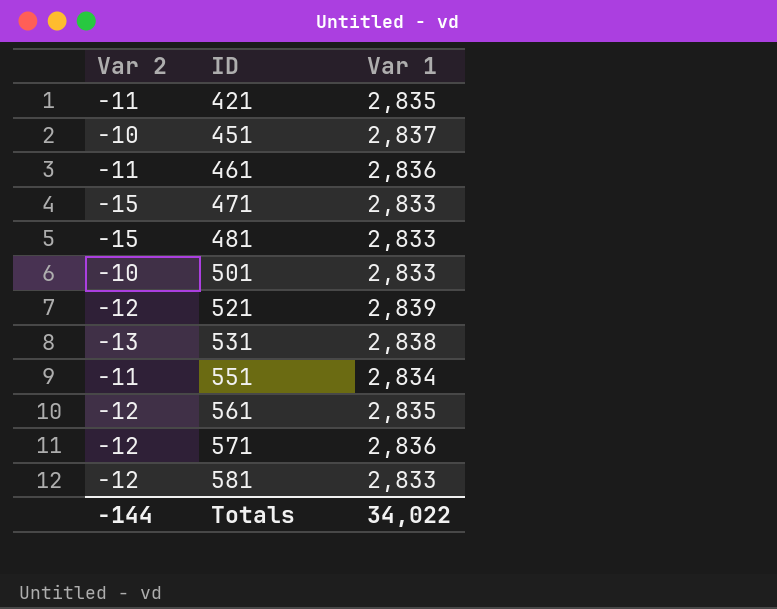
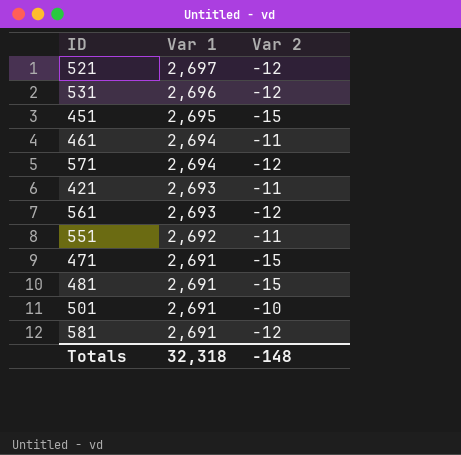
row order: ID ascending -> Var 1 descending
column Var 2 | position: 1 -> 3
521 | Var 1: 2,839 -> 2,697
531 | Var 1: 2,838 -> 2,696
531 | Var 2: -13 -> -12
451 | Var 1: 2,837 -> 2,695
451 | Var 2: -10 -> -15
461 | Var 1: 2,836 -> 2,694
571 | Var 1: 2,836 -> 2,694
421 | Var 1: 2,835 -> 2,693
561 | Var 1: 2,835 -> 2,693
551 | Var 1: 2,834 -> 2,692
471 | Var 1: 2,833 -> 2,691
481 | Var 1: 2,833 -> 2,691
501 | Var 1: 2,833 -> 2,691
581 | Var 1: 2,833 -> 2,691
Totals | Var 1: 34,022 -> 32,318
Totals | Var 2: -144 -> -148

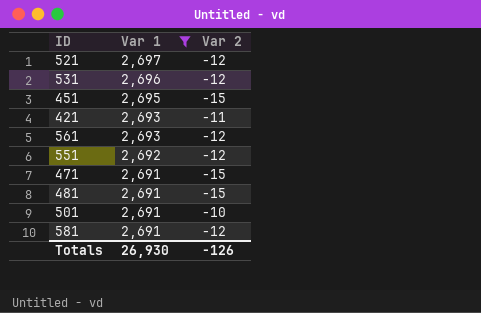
filter: none -> Var 1 != 2,694
551 | Var 2: -11 -> -12
Totals | Var 1: 32,318 -> 26,930
Totals | Var 2: -148 -> -126

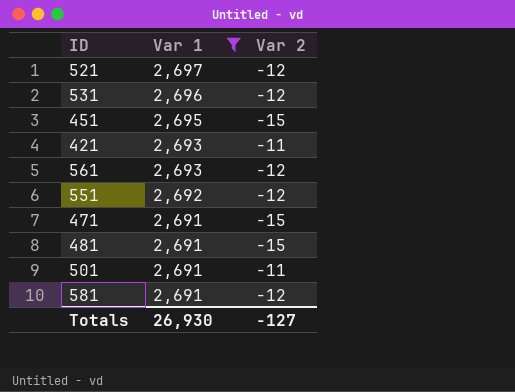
501 | Var 2: -10 -> -11
Totals | Var 2: -126 -> -127

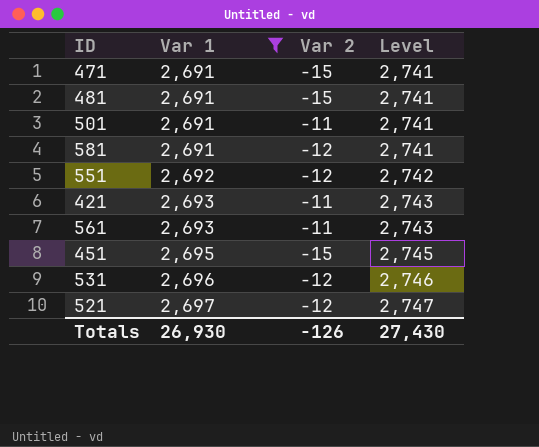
row order: Var 1 descending -> Var 1 ascending
column Level | formula: none -> [Var 1] + 50
561 | Var 2: -12 -> -11
Totals | Var 2: -127 -> -126

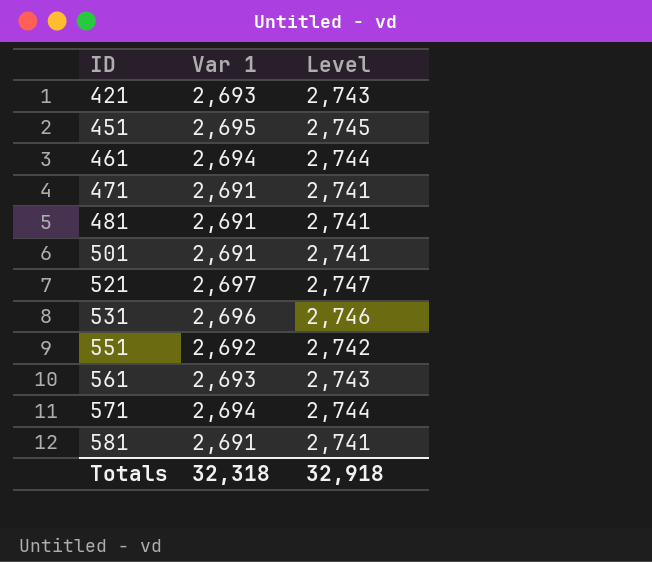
filter: Var 1 != 2,694 -> none
row order: Var 1 ascending -> ID ascending
column Var 2 | position: 3 -> none
Totals | Var 1: 26,930 -> 32,318
Totals | Level: 27,430 -> 32,918

